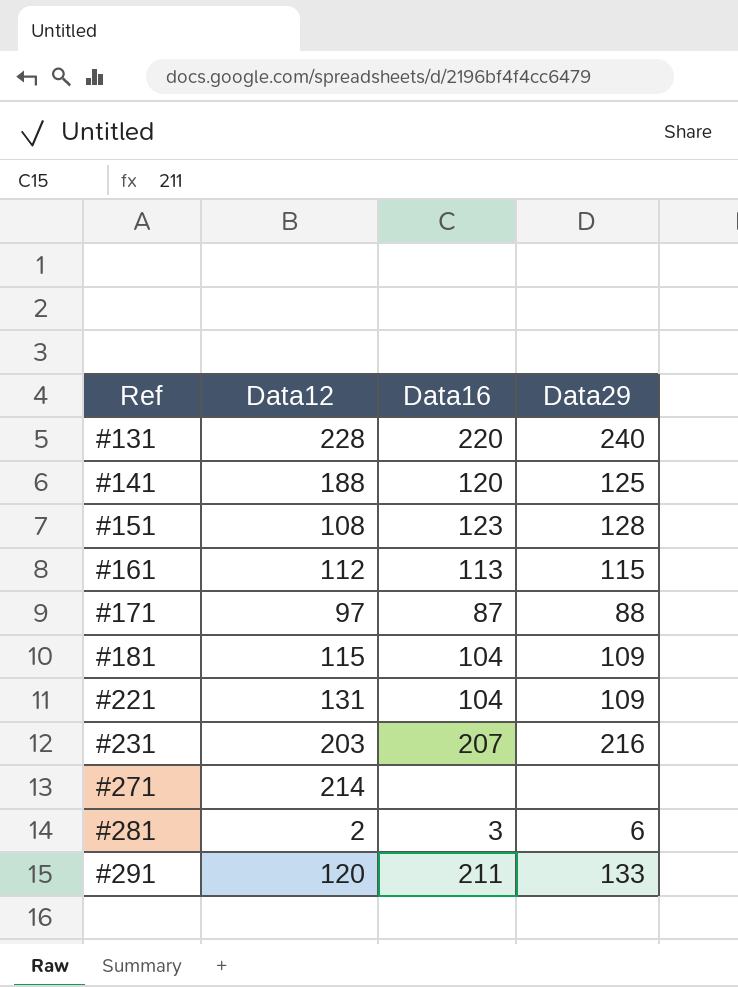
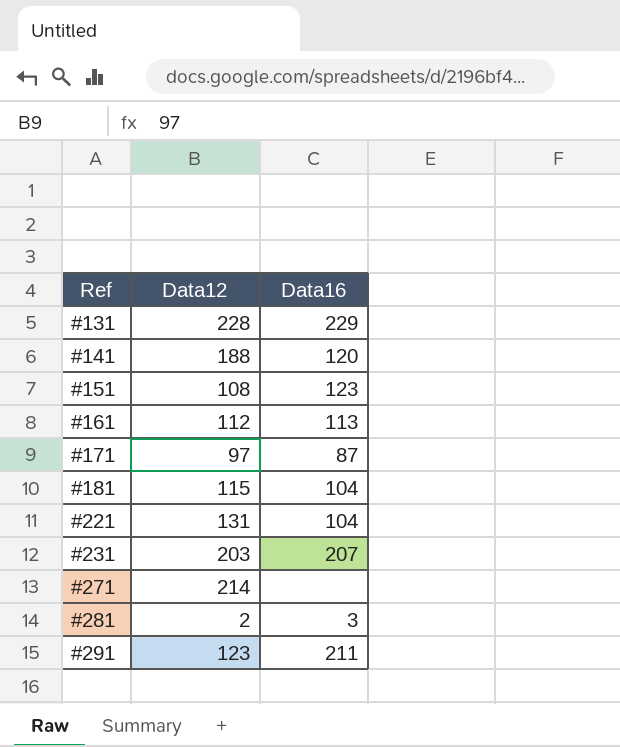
column Data29 | position: 4 -> none
#131 | Data16: 220 -> 229
#291 | Data12: 120 -> 123

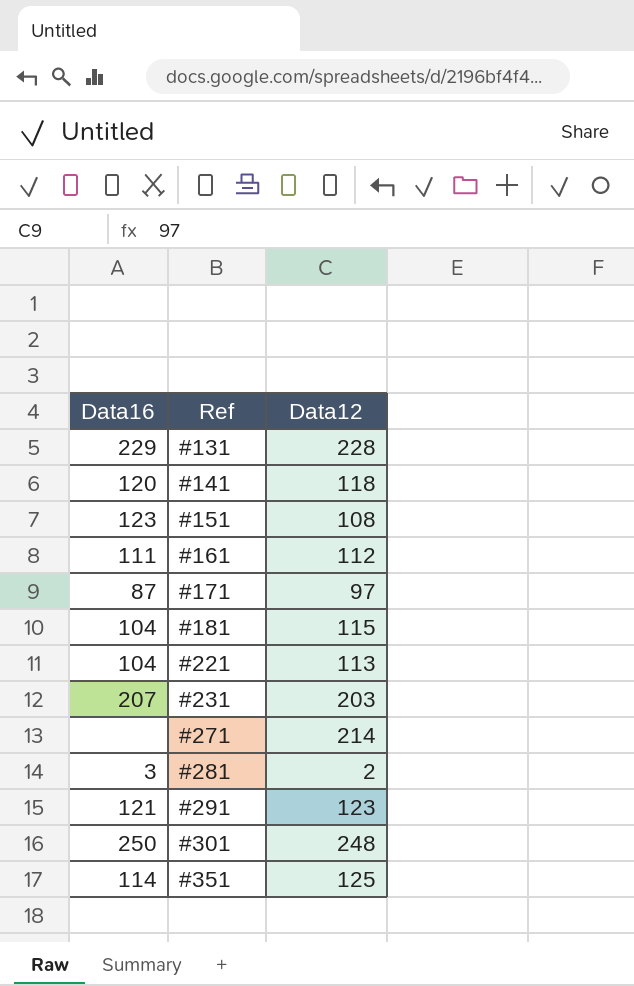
column Data16 | position: 3 -> 1
#141 | Data12: 188 -> 118
#161 | Data16: 113 -> 111
#221 | Data12: 131 -> 113
#291 | Data16: 211 -> 121
row #301: none -> 250 | 248
row #351: none -> 114 | 125

